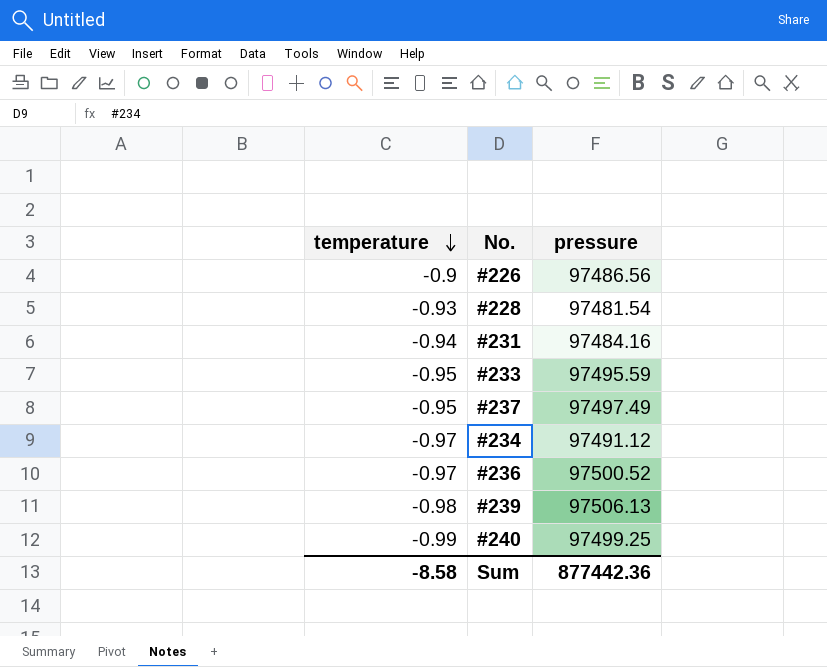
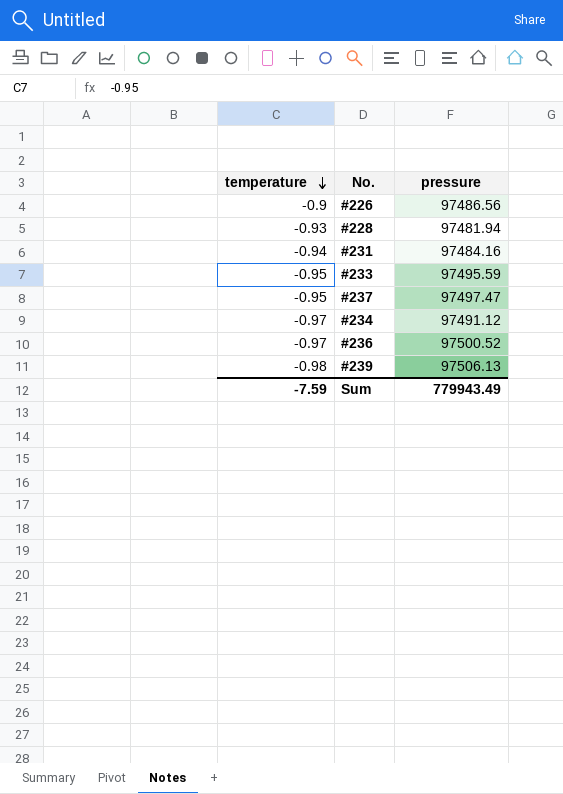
row #240: -0.99 | 97499.25 -> none
#228 | pressure: 97481.54 -> 97481.94
#237 | pressure: 97497.49 -> 97497.47
Sum | temperature: -8.58 -> -7.59
Sum | pressure: 877442.36 -> 779943.49

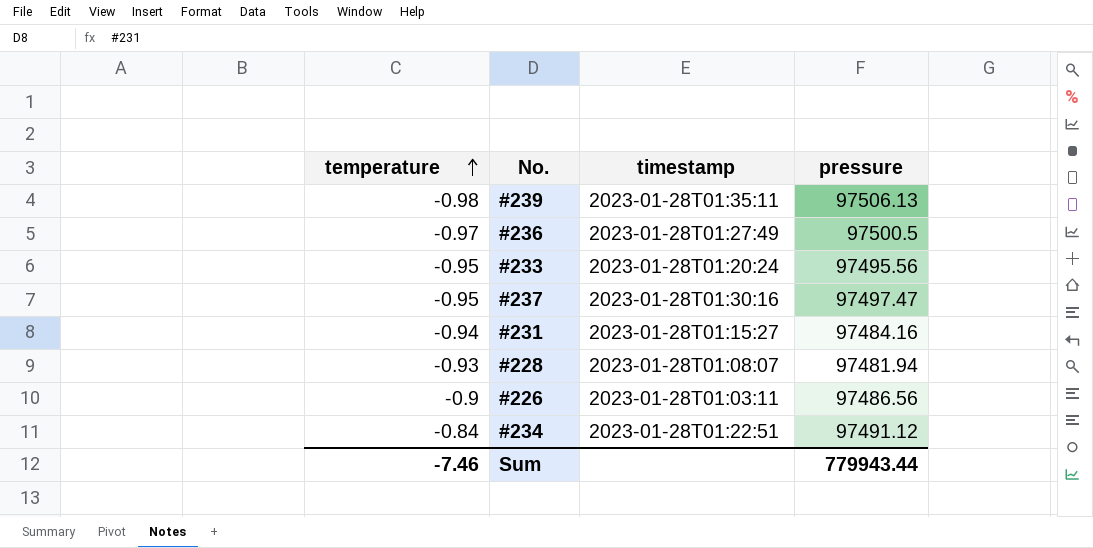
row order: temperature descending -> temperature ascending
column timestamp | position: none -> 3
#236 | pressure: 97500.52 -> 97500.5
#233 | pressure: 97495.59 -> 97495.56
#234 | temperature: -0.97 -> -0.84
Sum | temperature: -7.59 -> -7.46
Sum | pressure: 779943.49 -> 779943.44

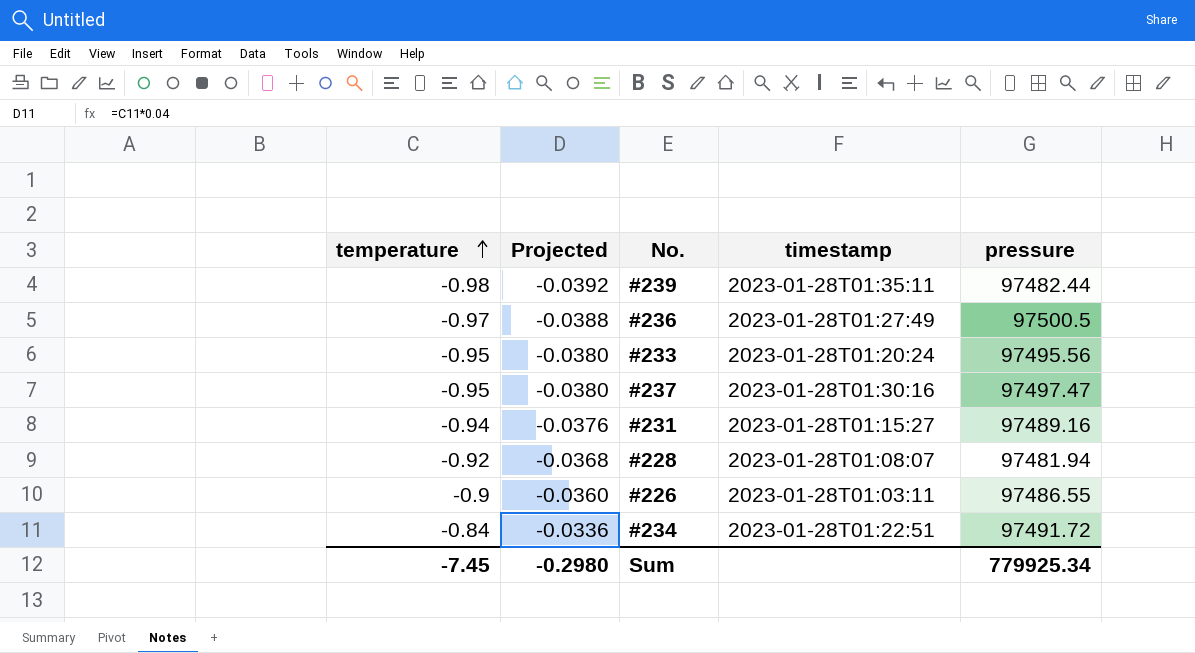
column Projected | formula: none -> [temperature] * 0.04
#239 | pressure: 97506.13 -> 97482.44
#231 | pressure: 97484.16 -> 97489.16
#228 | temperature: -0.93 -> -0.92
#226 | pressure: 97486.56 -> 97486.55
#234 | pressure: 97491.12 -> 97491.72
Sum | temperature: -7.46 -> -7.45
Sum | pressure: 779943.44 -> 779925.34

